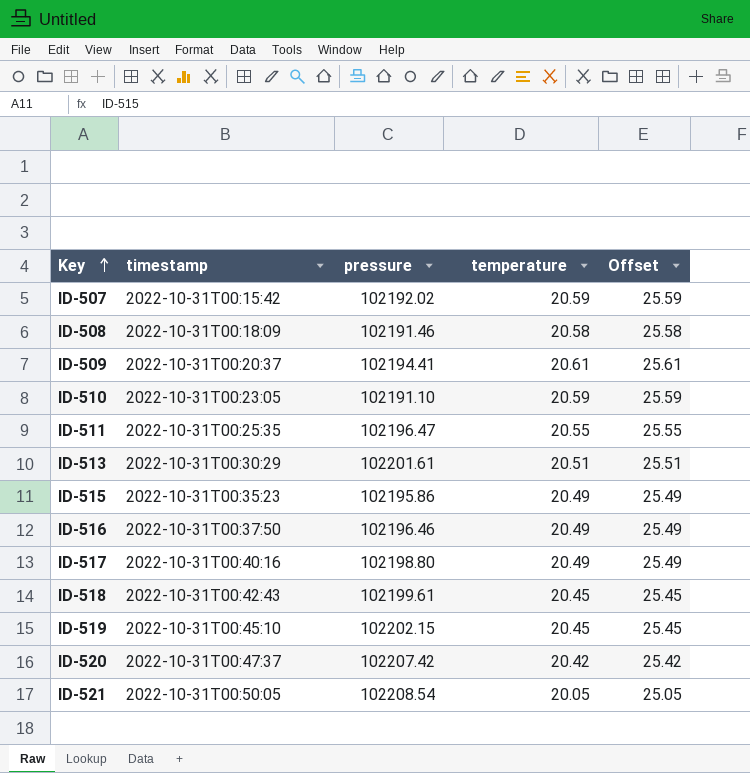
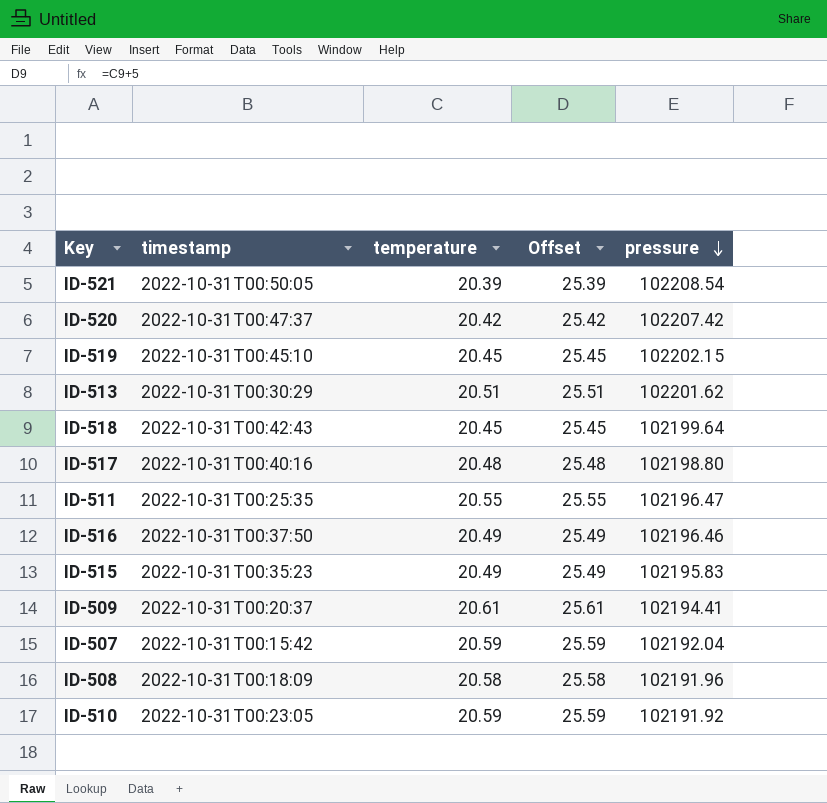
row order: Key ascending -> pressure descending
column pressure | position: 3 -> 5
ID-521 | temperature: 20.05 -> 20.39
ID-521 | Offset: 25.05 -> 25.39
ID-513 | pressure: 102201.61 -> 102201.62
ID-518 | pressure: 102199.61 -> 102199.64
ID-517 | temperature: 20.49 -> 20.48
ID-517 | Offset: 25.49 -> 25.48
ID-515 | pressure: 102195.86 -> 102195.83
ID-507 | pressure: 102192.02 -> 102192.04
ID-508 | pressure: 102191.46 -> 102191.96
ID-510 | pressure: 102191.10 -> 102191.92

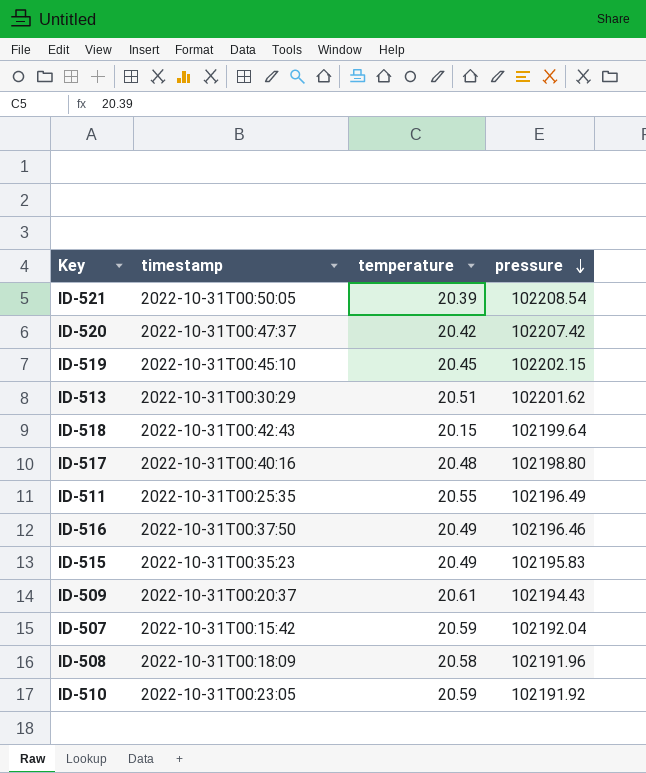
column Offset | formula: [temperature] + 5 -> none
ID-518 | temperature: 20.45 -> 20.15
ID-511 | pressure: 102196.47 -> 102196.49
ID-509 | pressure: 102194.41 -> 102194.43

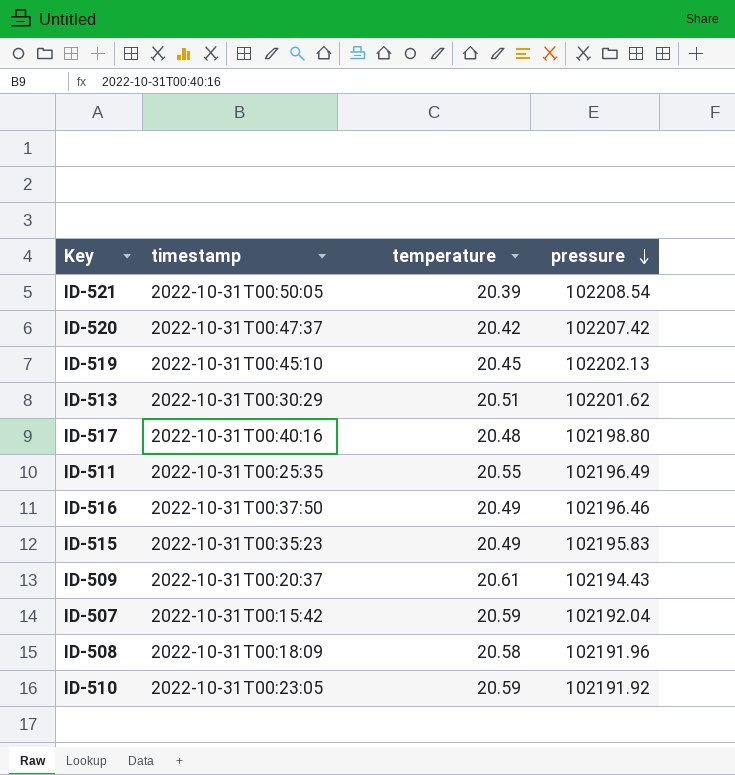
row ID-518: 2022-10-31T00:42:43 | 20.15 | 102199.64 -> none
ID-519 | pressure: 102202.15 -> 102202.13

